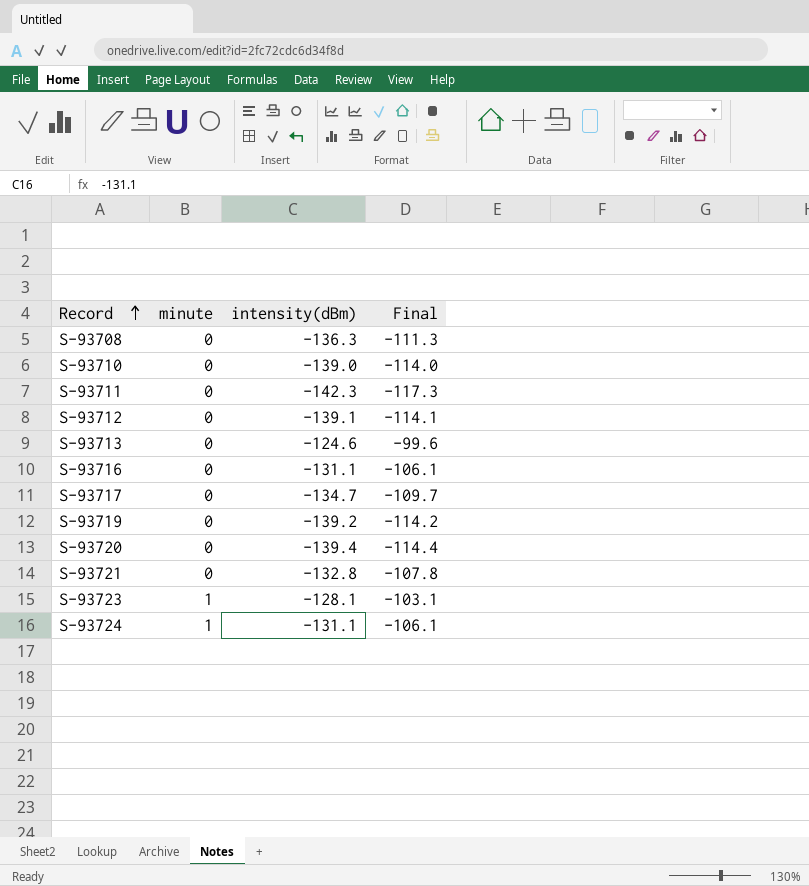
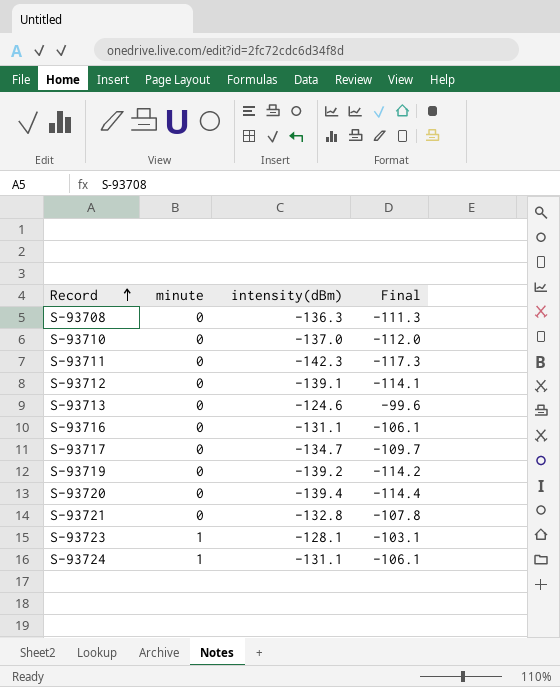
S-93710 | intensity(dBm): -139.0 -> -137.0
S-93710 | Final: -114.0 -> -112.0

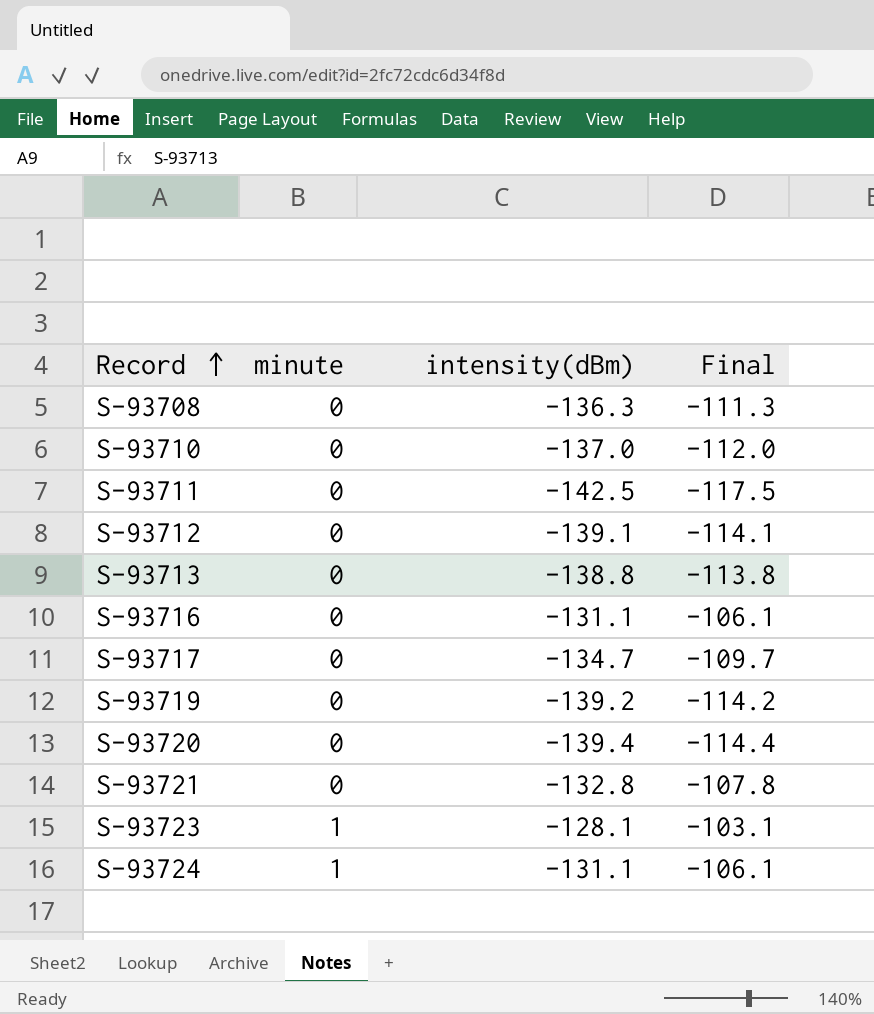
S-93711 | intensity(dBm): -142.3 -> -142.5
S-93711 | Final: -117.3 -> -117.5
S-93713 | intensity(dBm): -124.6 -> -138.8
S-93713 | Final: -99.6 -> -113.8

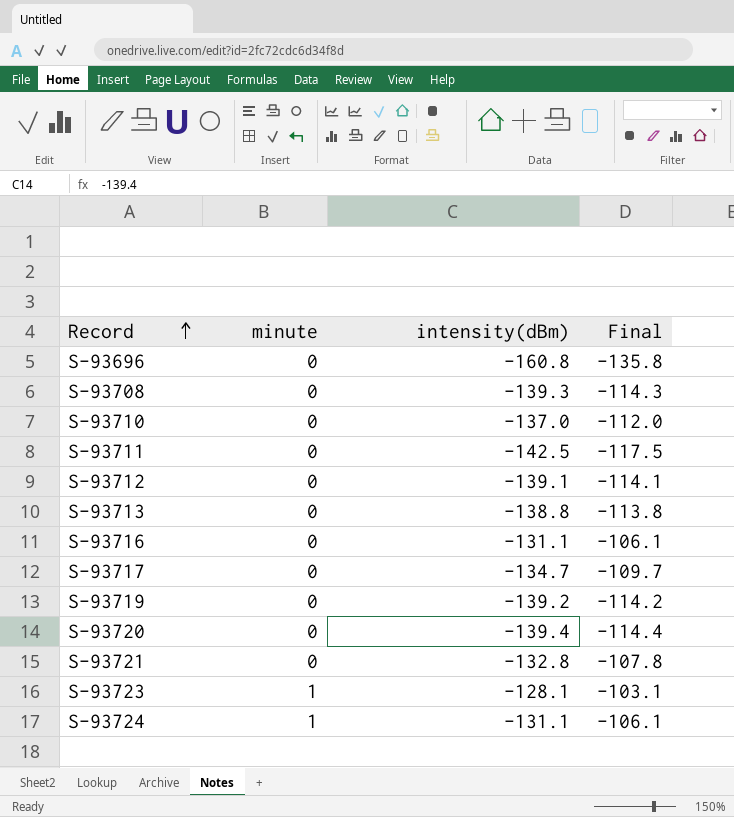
row S-93696: none -> 0 | -160.8 | -135.8
S-93708 | intensity(dBm): -136.3 -> -139.3
S-93708 | Final: -111.3 -> -114.3

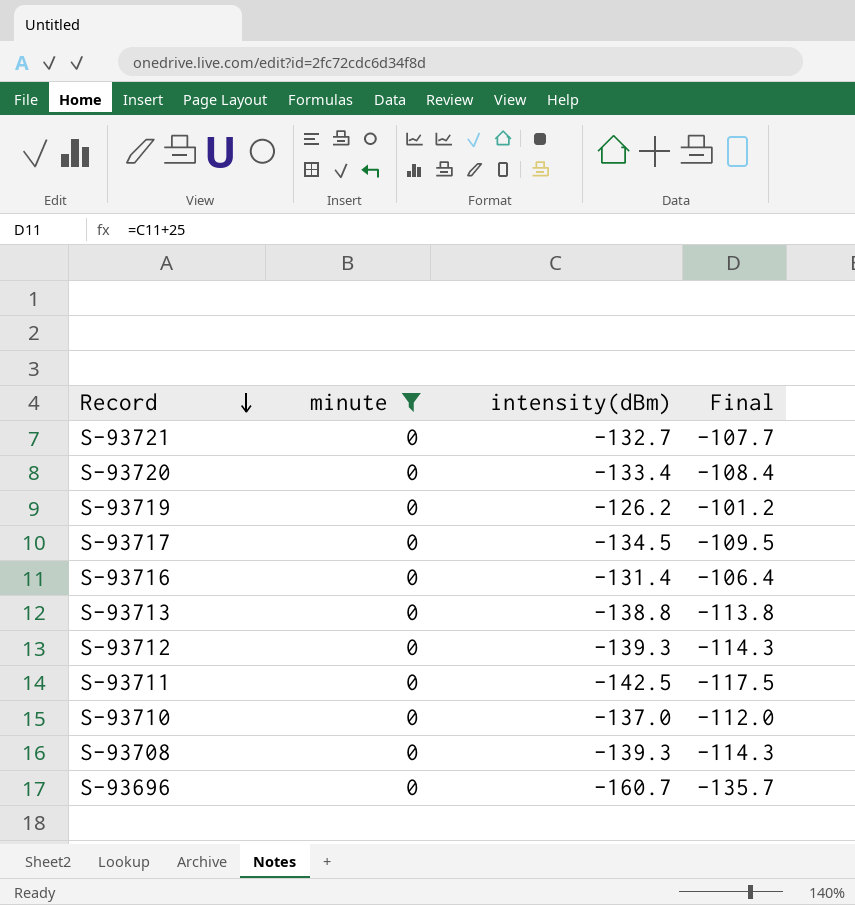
filter: none -> minute = 0
row order: Record ascending -> Record descending
S-93721 | intensity(dBm): -132.8 -> -132.7
S-93721 | Final: -107.8 -> -107.7
S-93720 | intensity(dBm): -139.4 -> -133.4
S-93720 | Final: -114.4 -> -108.4
S-93719 | intensity(dBm): -139.2 -> -126.2
S-93719 | Final: -114.2 -> -101.2
S-93717 | intensity(dBm): -134.7 -> -134.5
S-93717 | Final: -109.7 -> -109.5
S-93716 | intensity(dBm): -131.1 -> -131.4
S-93716 | Final: -106.1 -> -106.4
S-93712 | intensity(dBm): -139.1 -> -139.3
S-93712 | Final: -114.1 -> -114.3
S-93696 | intensity(dBm): -160.8 -> -160.7
S-93696 | Final: -135.8 -> -135.7

